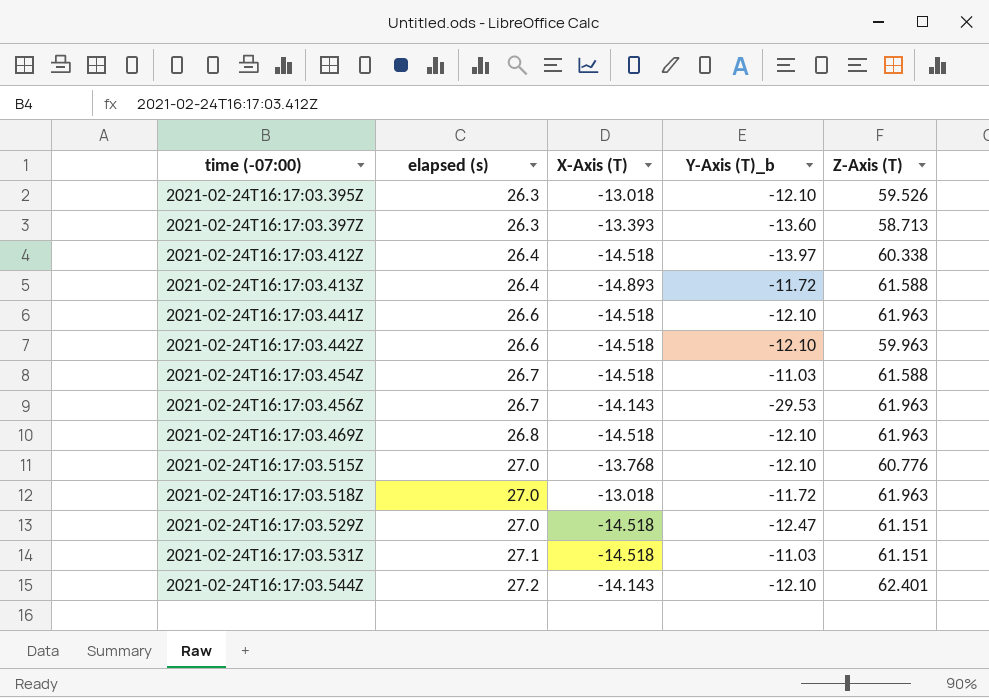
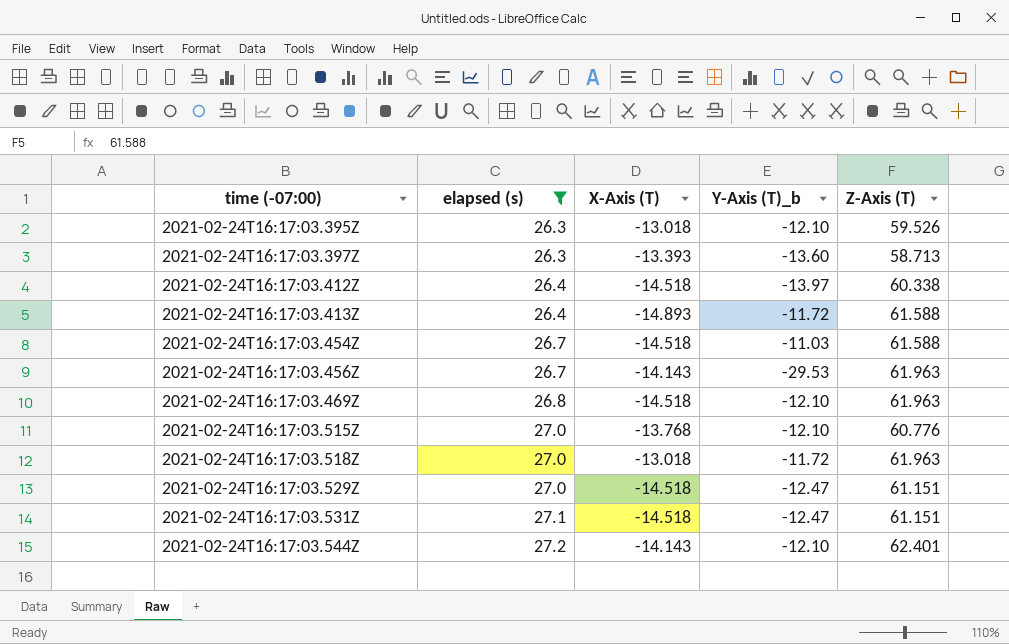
filter: none -> elapsed (s) != 26.6
2021-02-24T16:17:03.531Z | Y-Axis (T)_b: -11.03 -> -12.47

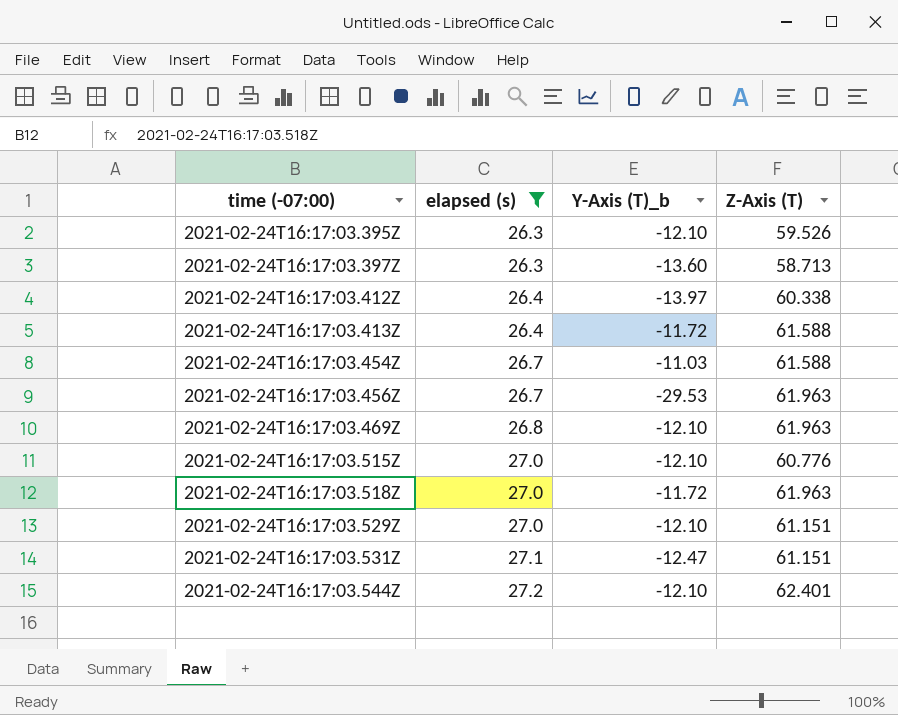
column X-Axis (T) | position: 3 -> none
2021-02-24T16:17:03.529Z | Y-Axis (T)_b: -12.47 -> -12.10

